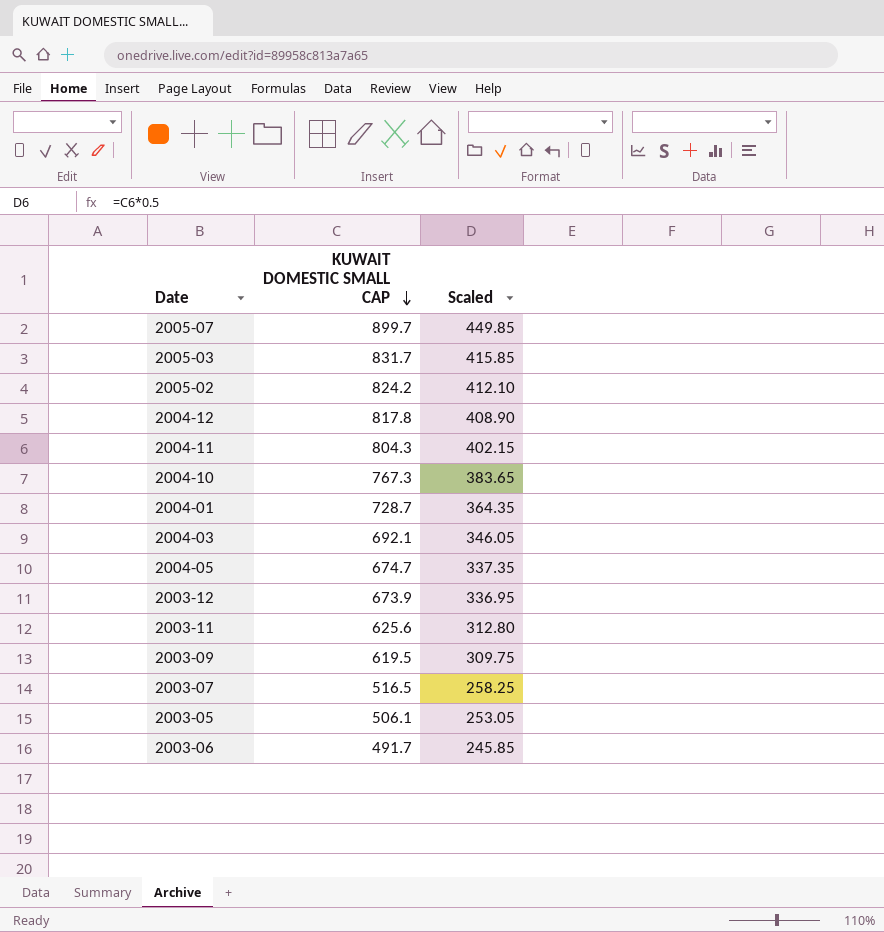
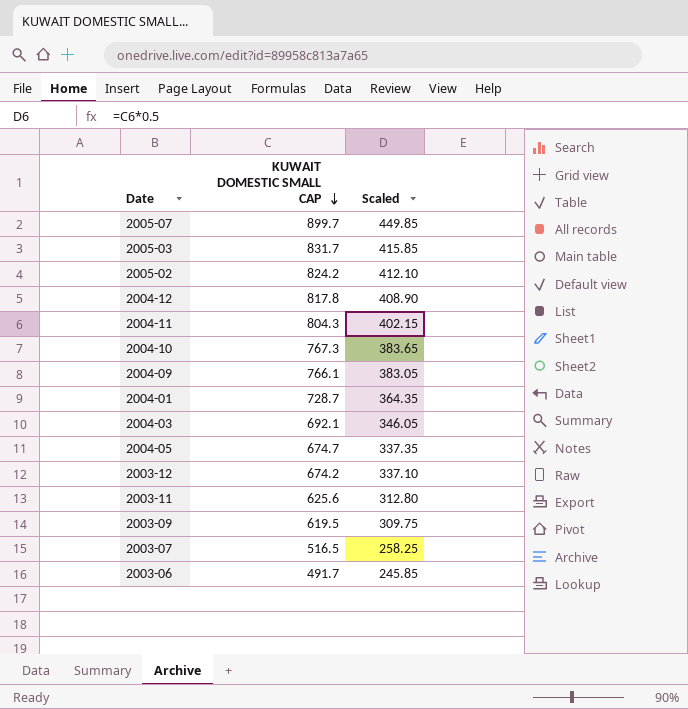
row 2003-05: 506.1 | 253.05 -> none
row 2004-09: none -> 766.1 | 383.05
2003-12 | KUWAIT DOMESTIC SMALL CAP: 673.9 -> 674.2
2003-12 | Scaled: 336.95 -> 337.10

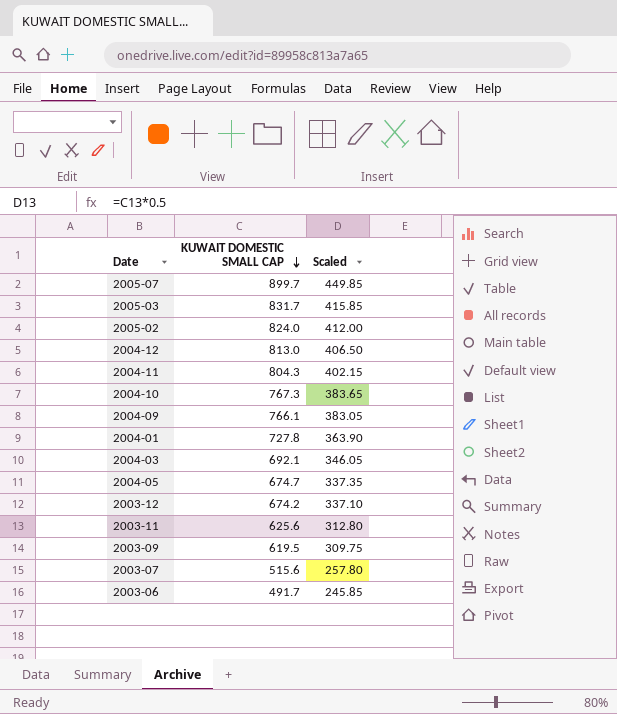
2005-02 | KUWAIT DOMESTIC SMALL CAP: 824.2 -> 824.0
2005-02 | Scaled: 412.10 -> 412.00
2004-12 | KUWAIT DOMESTIC SMALL CAP: 817.8 -> 813.0
2004-12 | Scaled: 408.90 -> 406.50
2004-01 | KUWAIT DOMESTIC SMALL CAP: 728.7 -> 727.8
2004-01 | Scaled: 364.35 -> 363.90
2003-07 | KUWAIT DOMESTIC SMALL CAP: 516.5 -> 515.6
2003-07 | Scaled: 258.25 -> 257.80

